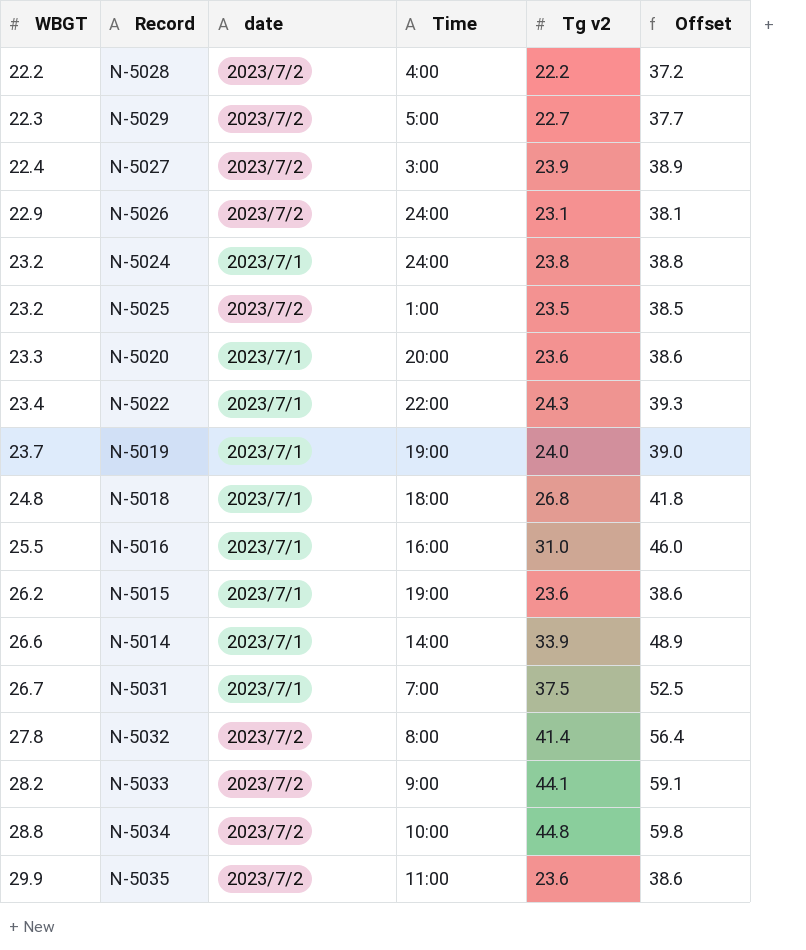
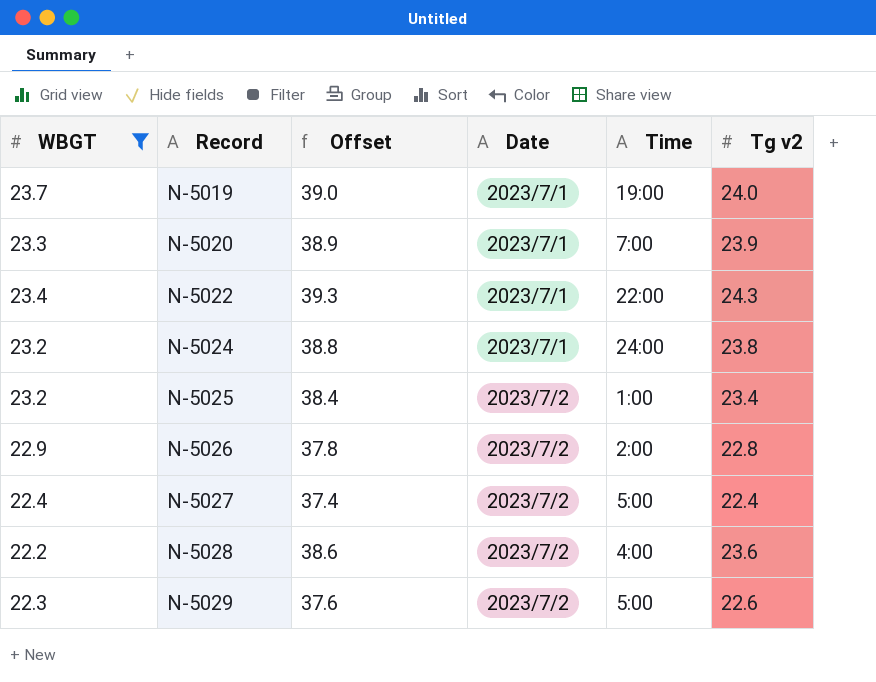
filter: none -> WBGT <= 23.7
row order: WBGT ascending -> Record ascending
column Offset | position: 6 -> 3
column name: date -> Date
N-5020 | Offset: 38.6 -> 38.9
N-5020 | Time: 20:00 -> 7:00
N-5020 | Tg v2: 23.6 -> 23.9
N-5025 | Offset: 38.5 -> 38.4
N-5025 | Tg v2: 23.5 -> 23.4
N-5026 | Offset: 38.1 -> 37.8
N-5026 | Time: 24:00 -> 2:00
N-5026 | Tg v2: 23.1 -> 22.8
N-5027 | Offset: 38.9 -> 37.4
N-5027 | Time: 3:00 -> 5:00
N-5027 | Tg v2: 23.9 -> 22.4
N-5028 | Offset: 37.2 -> 38.6
N-5028 | Tg v2: 22.2 -> 23.6
N-5029 | Offset: 37.7 -> 37.6
N-5029 | Tg v2: 22.7 -> 22.6

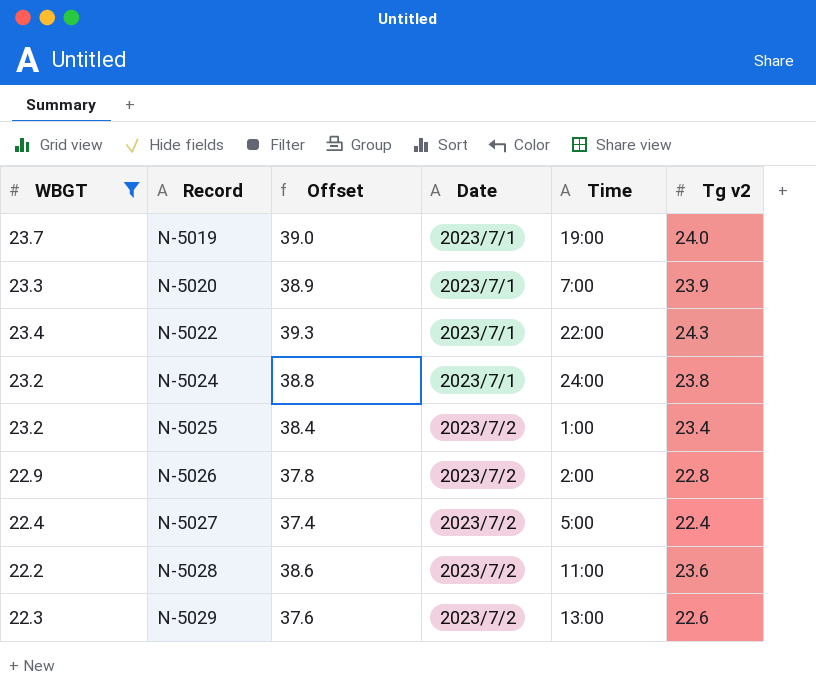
N-5028 | Time: 4:00 -> 11:00
N-5029 | Time: 5:00 -> 13:00

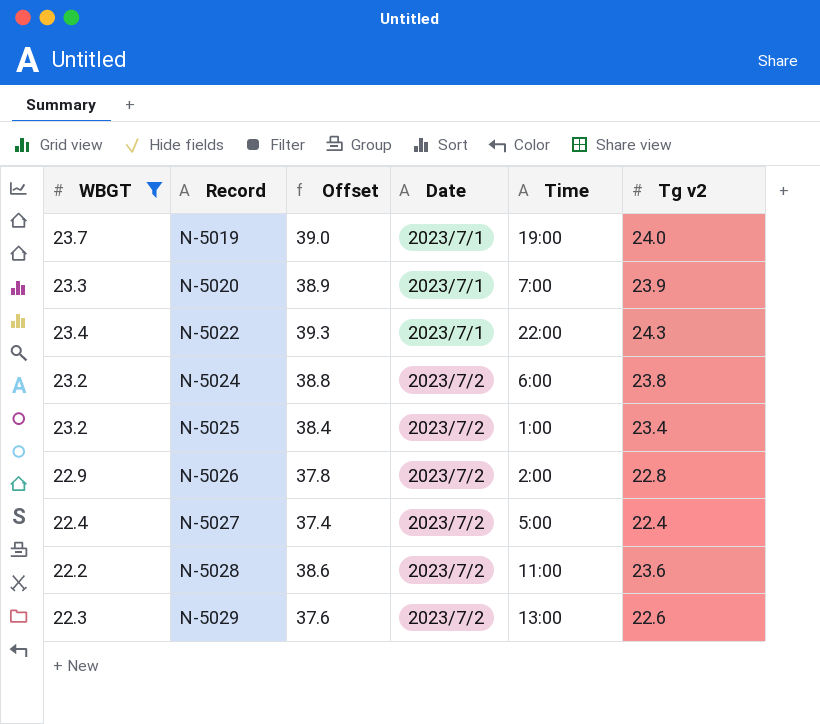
N-5024 | Date: 2023/7/1 -> 2023/7/2
N-5024 | Time: 24:00 -> 6:00

